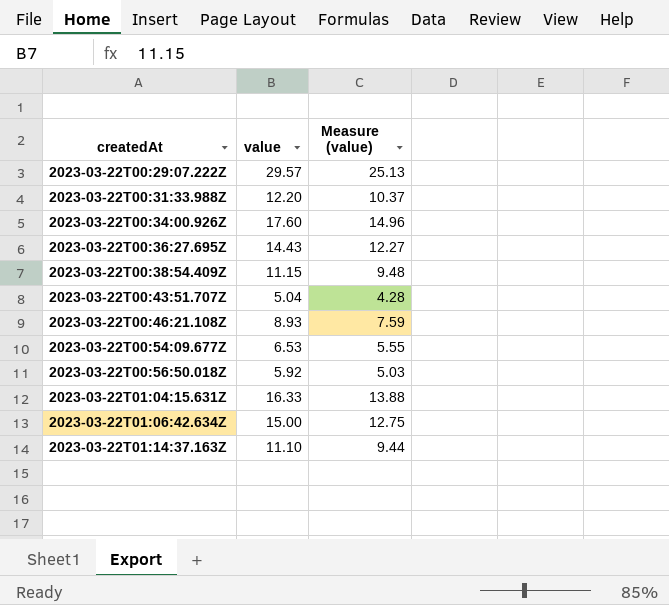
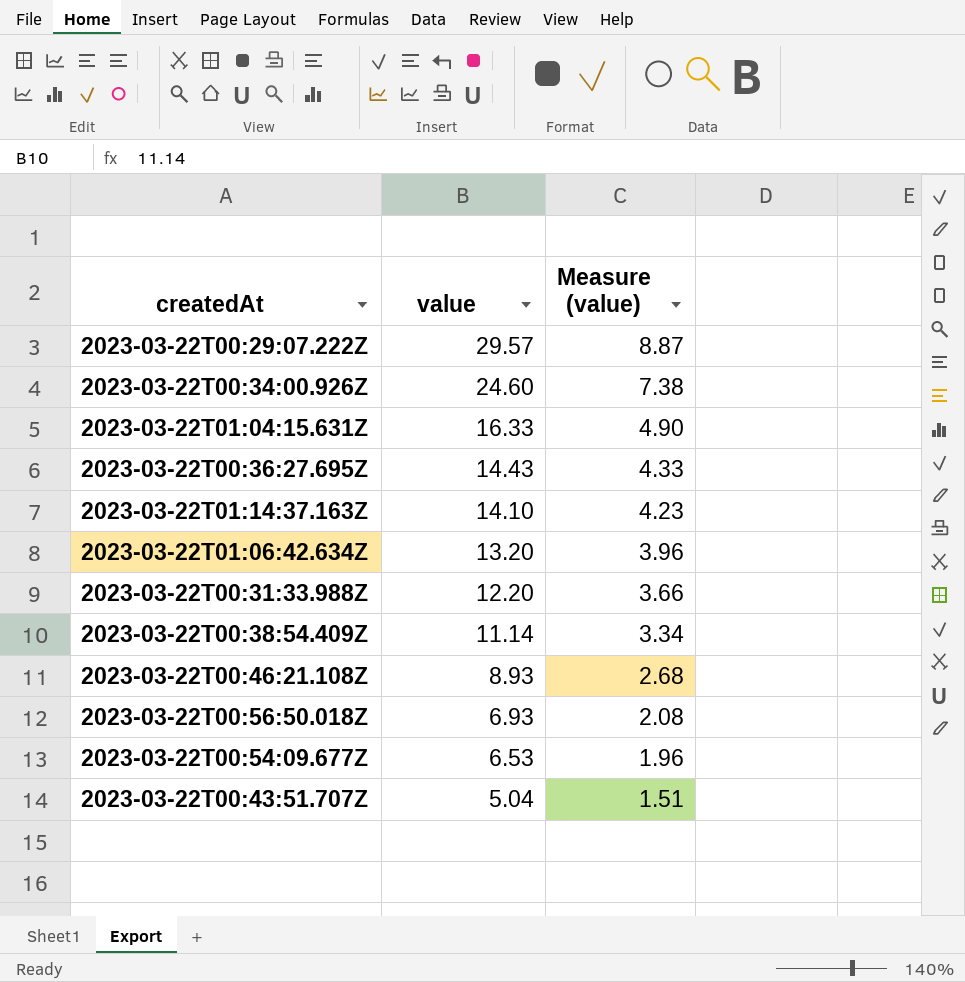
row order: createdAt ascending -> value descending
column Measure (value) | formula: [value] * 0.85 -> [value] * 0.3
2023-03-22T00:34:00.926Z | value: 17.60 -> 24.60
2023-03-22T01:14:37.163Z | value: 11.10 -> 14.10
2023-03-22T01:06:42.634Z | value: 15.00 -> 13.20
2023-03-22T00:38:54.409Z | value: 11.15 -> 11.14
2023-03-22T00:56:50.018Z | value: 5.92 -> 6.93

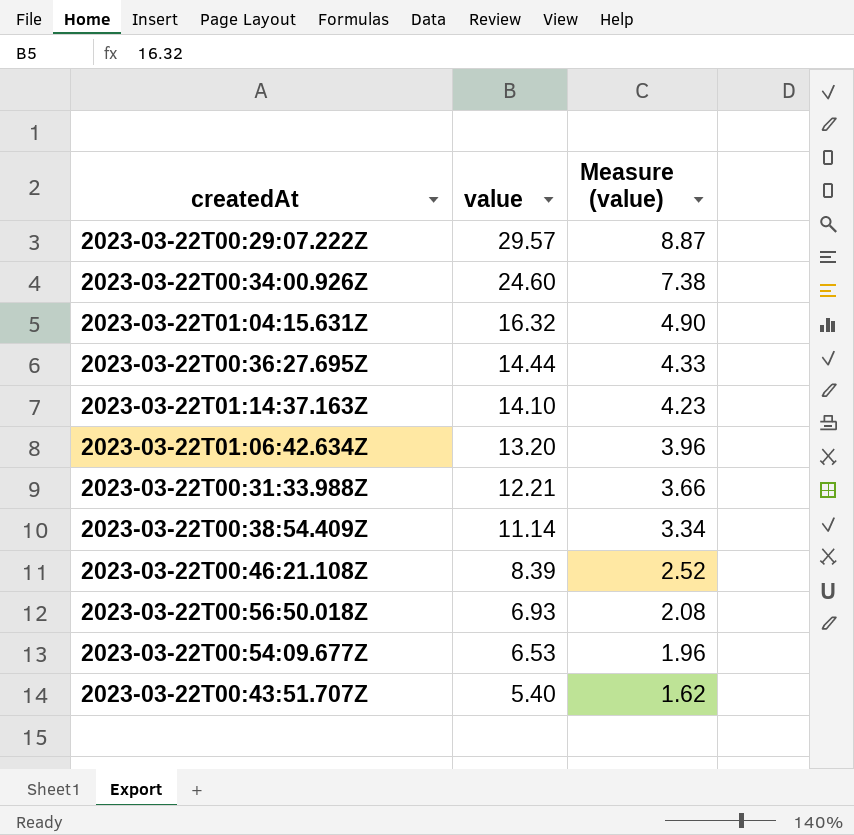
2023-03-22T01:04:15.631Z | value: 16.33 -> 16.32
2023-03-22T00:36:27.695Z | value: 14.43 -> 14.44
2023-03-22T00:31:33.988Z | value: 12.20 -> 12.21
2023-03-22T00:46:21.108Z | value: 8.93 -> 8.39
2023-03-22T00:46:21.108Z | Measure (value): 2.68 -> 2.52
2023-03-22T00:43:51.707Z | value: 5.04 -> 5.40
2023-03-22T00:43:51.707Z | Measure (value): 1.51 -> 1.62

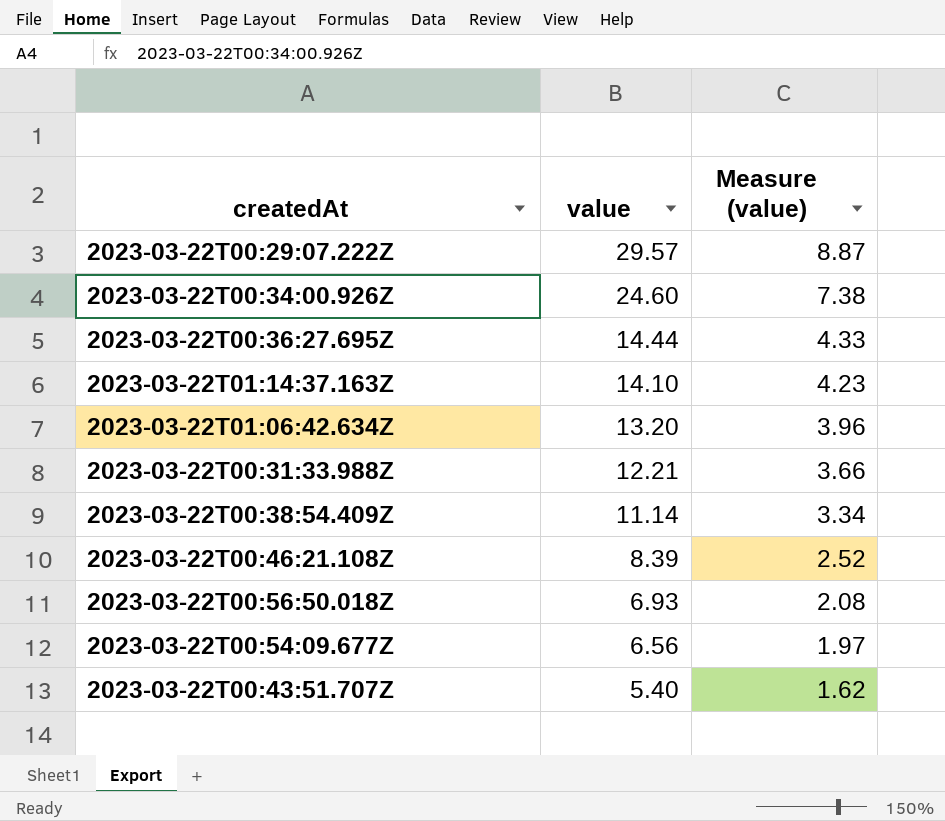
row 2023-03-22T01:04:15.631Z: 16.32 | 4.90 -> none
2023-03-22T00:54:09.677Z | value: 6.53 -> 6.56
2023-03-22T00:54:09.677Z | Measure (value): 1.96 -> 1.97

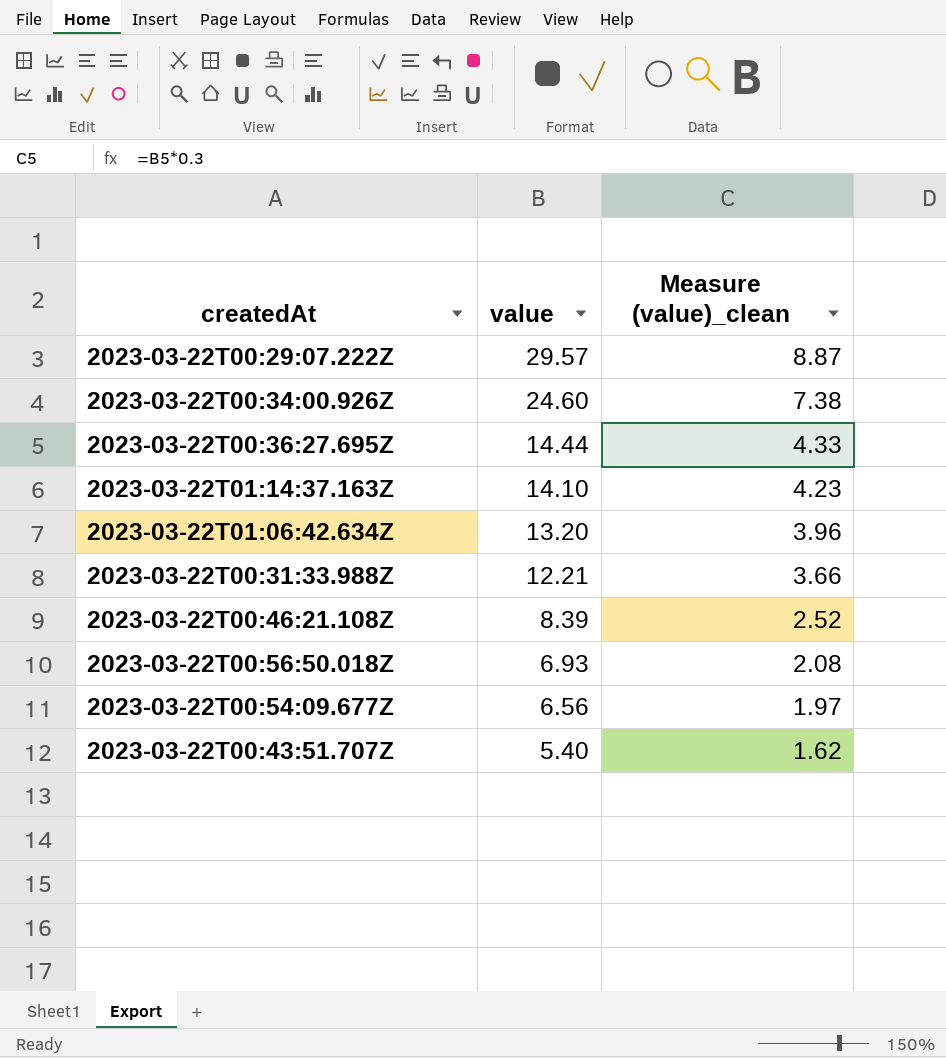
column name: Measure (value) -> Measure (value)_clean
row 2023-03-22T00:38:54.409Z: 11.14 | 3.34 -> none

